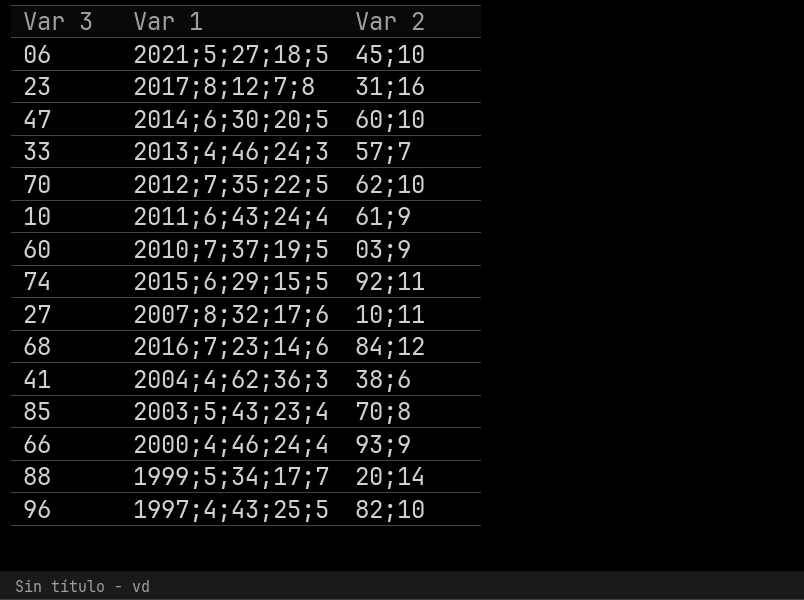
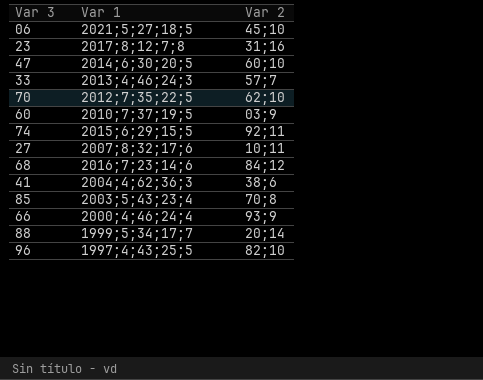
row 10: 2011;6;43;24;4 | 61;9 -> none

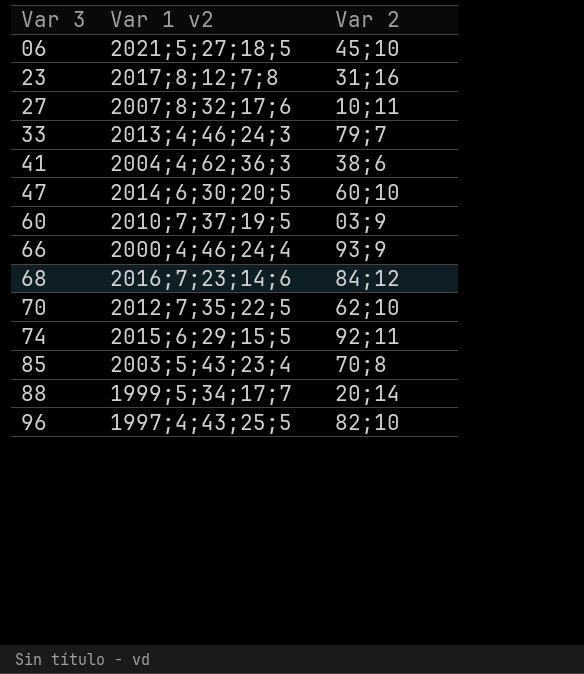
row order: none -> Var 3 ascending
column name: Var 1 -> Var 1 v2
33 | Var 2: 57;7 -> 79;7

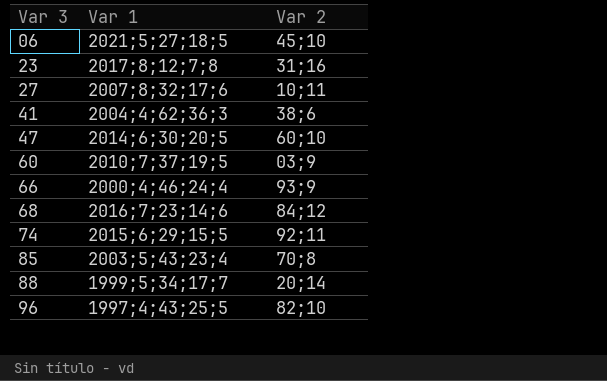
column name: Var 1 v2 -> Var 1
row 33: 2013;4;46;24;3 | 79;7 -> none
row 70: 2012;7;35;22;5 | 62;10 -> none

